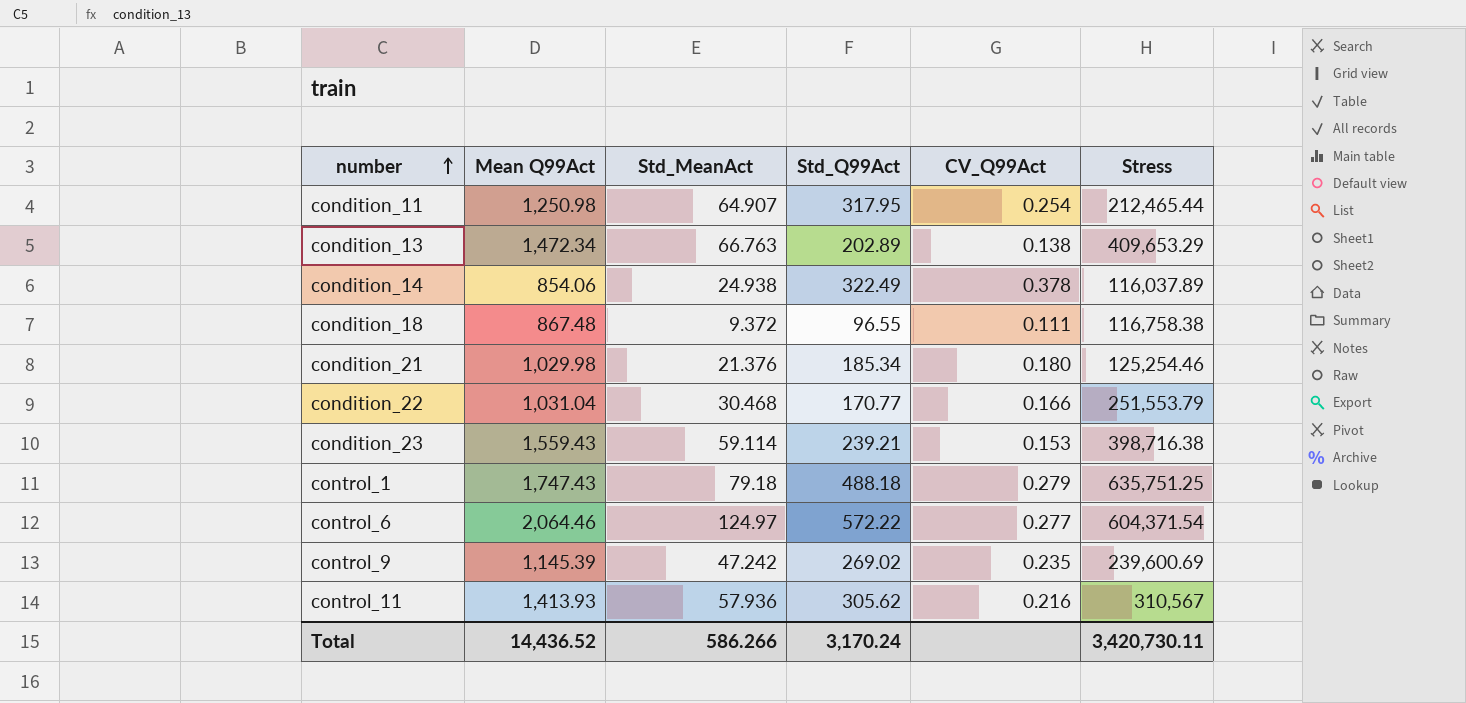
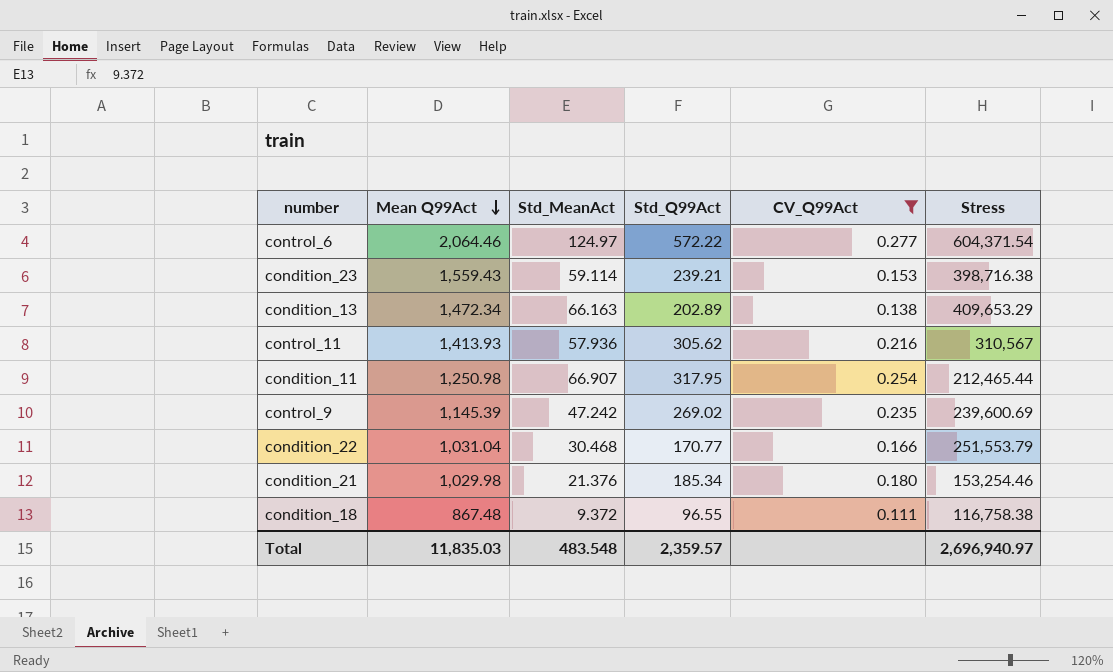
filter: none -> CV_Q99Act <= 0.277
row order: number ascending -> Mean Q99Act descending
condition_13 | Std_MeanAct: 66.763 -> 66.163
condition_11 | Std_MeanAct: 64.907 -> 66.907
condition_21 | Stress: 125,254.46 -> 153,254.46
Total | Mean Q99Act: 14,436.52 -> 11,835.03
Total | Std_MeanAct: 586.266 -> 483.548
Total | Std_Q99Act: 3,170.24 -> 2,359.57
Total | Stress: 3,420,730.11 -> 2,696,940.97

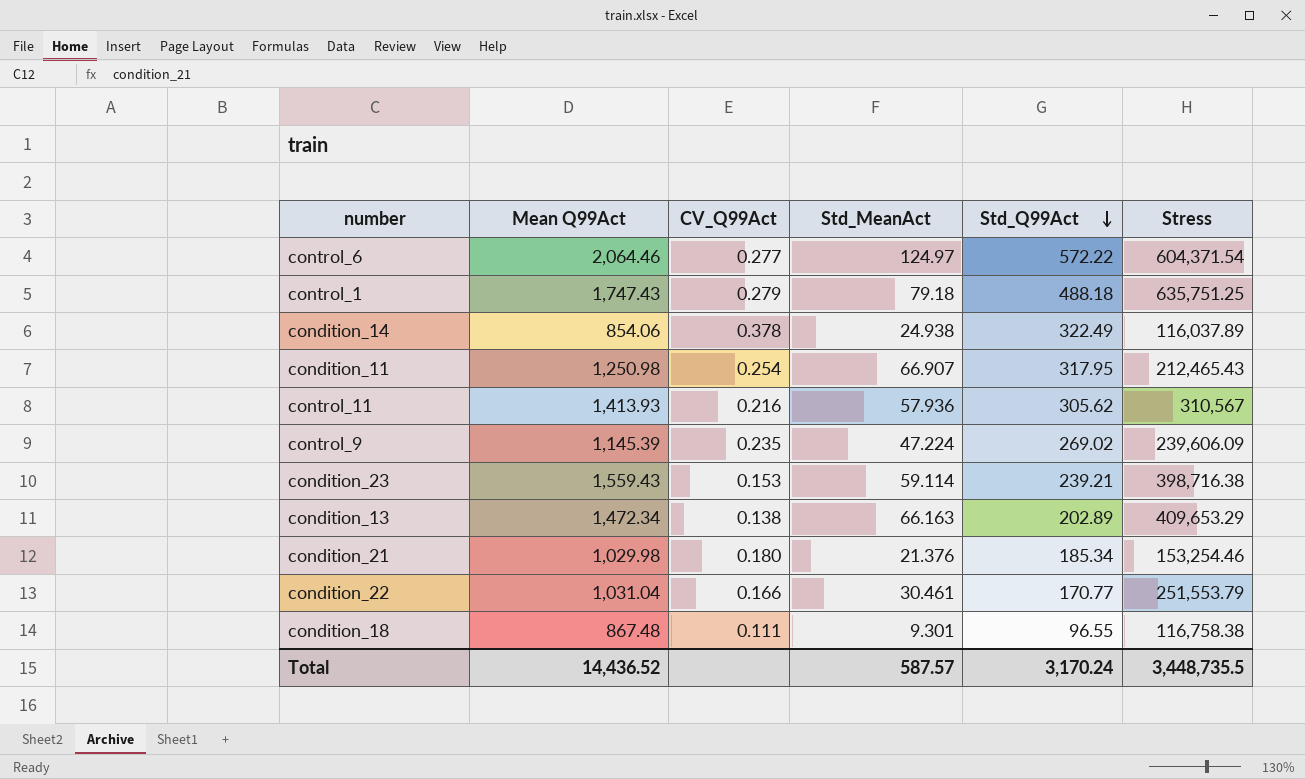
filter: CV_Q99Act <= 0.277 -> none
row order: Mean Q99Act descending -> Std_Q99Act descending
column CV_Q99Act | position: 5 -> 3
condition_11 | Stress: 212,465.44 -> 212,465.43
control_9 | Std_MeanAct: 47.242 -> 47.224
control_9 | Stress: 239,600.69 -> 239,606.09
condition_22 | Std_MeanAct: 30.468 -> 30.461
condition_18 | Std_MeanAct: 9.372 -> 9.301
Total | Mean Q99Act: 11,835.03 -> 14,436.52
Total | Std_MeanAct: 483.548 -> 587.57
Total | Std_Q99Act: 2,359.57 -> 3,170.24
Total | Stress: 2,696,940.97 -> 3,448,735.5

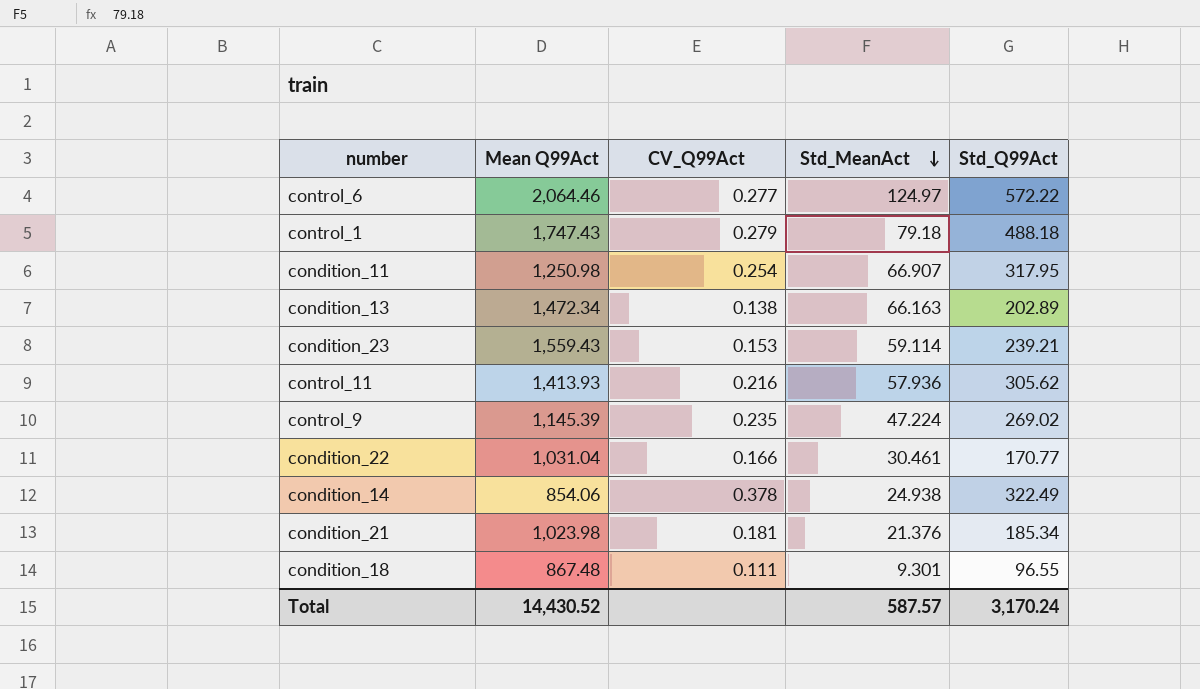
row order: Std_Q99Act descending -> Std_MeanAct descending
column Stress | position: 6 -> none
condition_21 | Mean Q99Act: 1,029.98 -> 1,023.98
condition_21 | CV_Q99Act: 0.180 -> 0.181
Total | Mean Q99Act: 14,436.52 -> 14,430.52

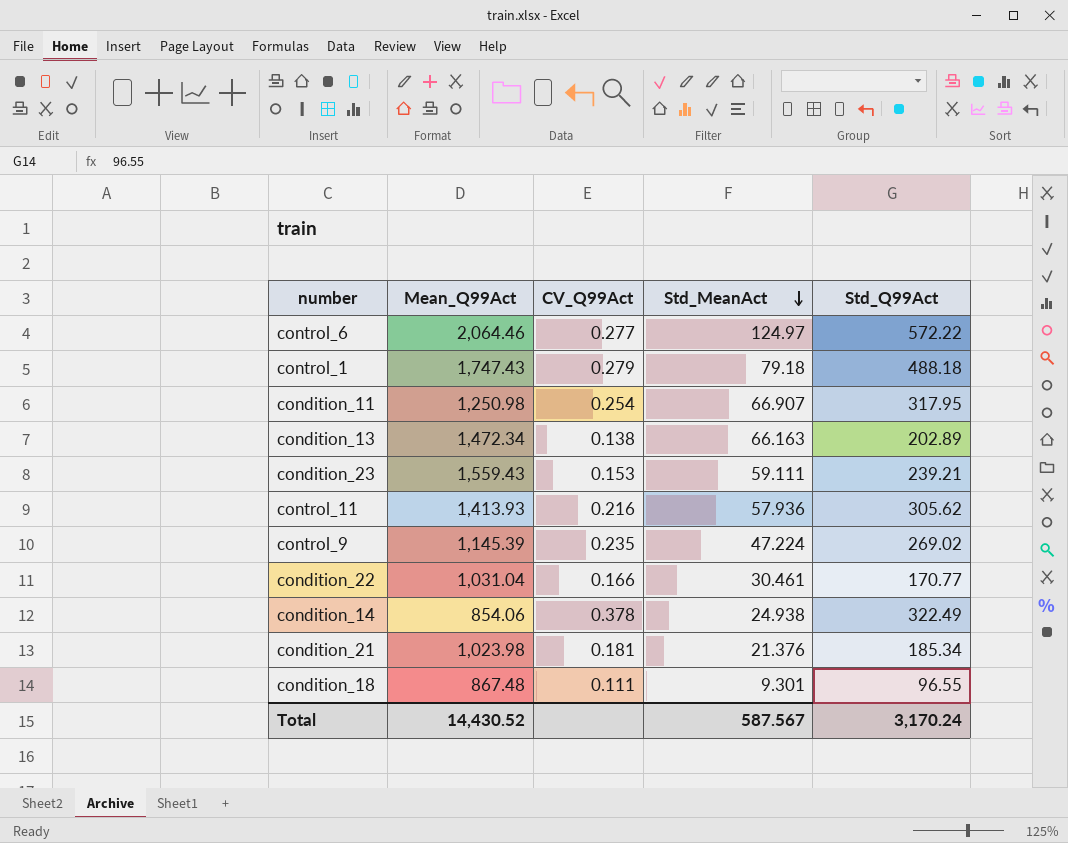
column name: Mean Q99Act -> Mean_Q99Act
condition_23 | Std_MeanAct: 59.114 -> 59.111
Total | Std_MeanAct: 587.57 -> 587.567

